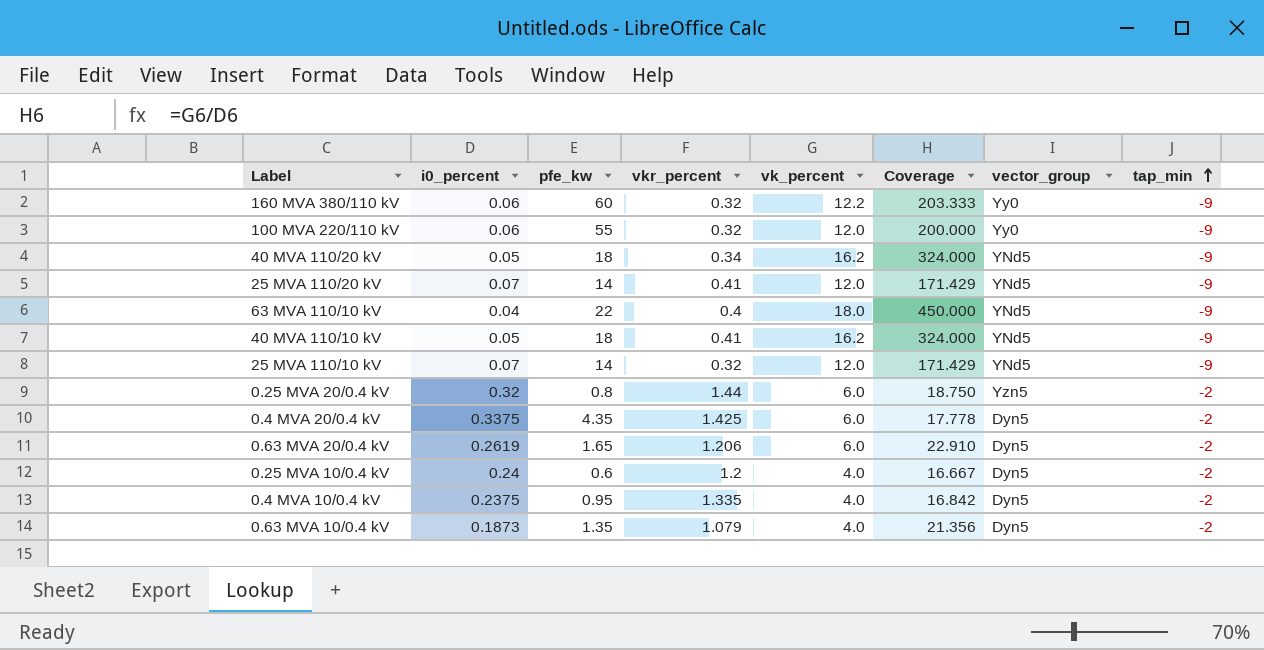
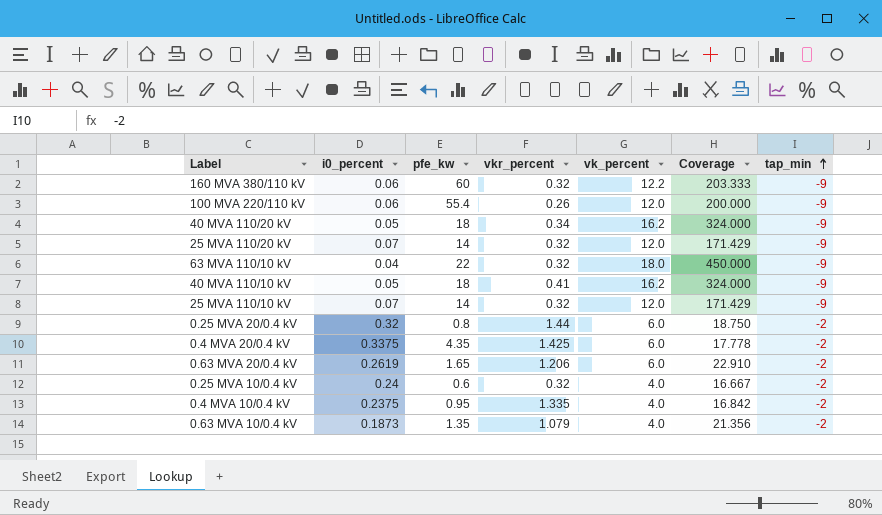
column vector_group | position: 7 -> none
100 MVA 220/110 kV | pfe_kw: 55 -> 55.4
100 MVA 220/110 kV | vkr_percent: 0.32 -> 0.26
25 MVA 110/20 kV | vkr_percent: 0.41 -> 0.32
63 MVA 110/10 kV | vkr_percent: 0.4 -> 0.32
0.25 MVA 10/0.4 kV | vkr_percent: 1.2 -> 0.32

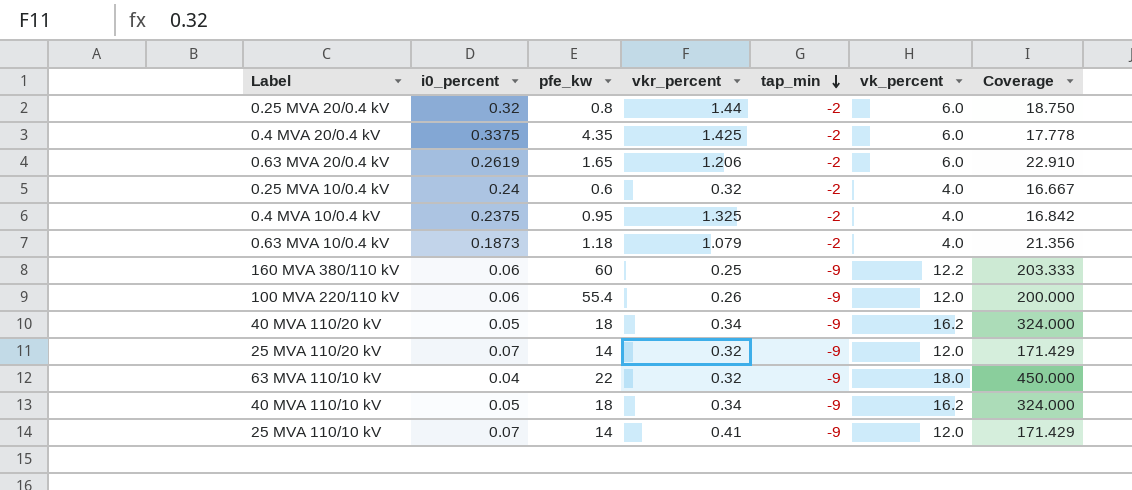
row order: tap_min ascending -> tap_min descending
column tap_min | position: 7 -> 5
0.4 MVA 10/0.4 kV | vkr_percent: 1.335 -> 1.325
0.63 MVA 10/0.4 kV | pfe_kw: 1.35 -> 1.18
160 MVA 380/110 kV | vkr_percent: 0.32 -> 0.25
40 MVA 110/10 kV | vkr_percent: 0.41 -> 0.34
25 MVA 110/10 kV | vkr_percent: 0.32 -> 0.41

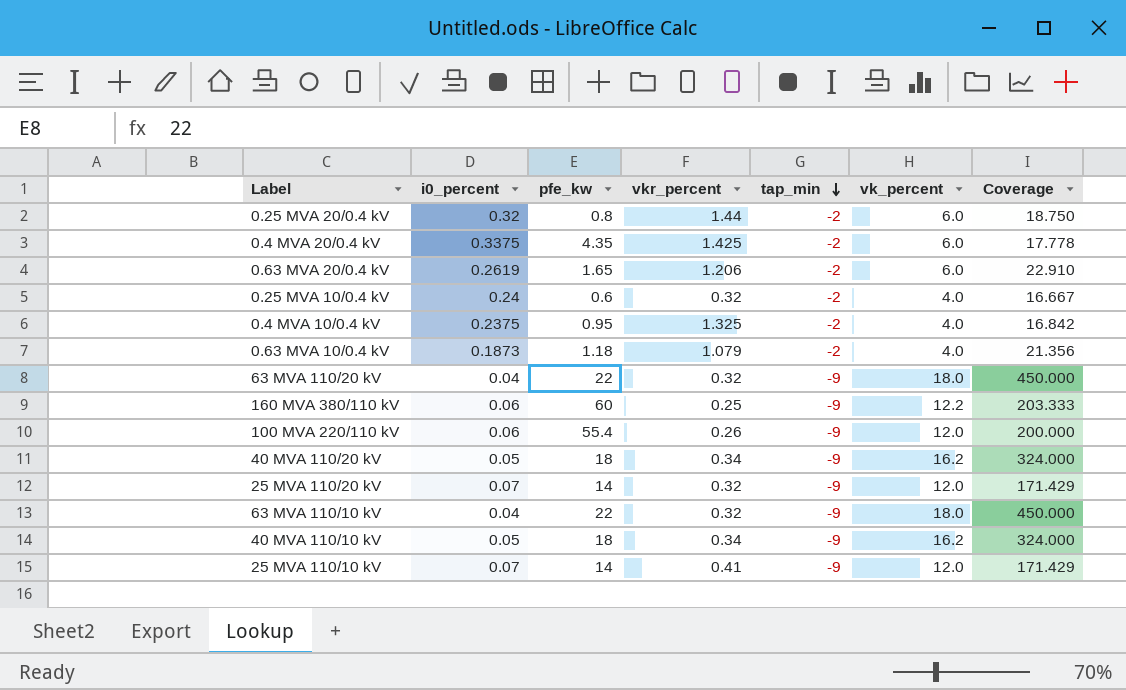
row 63 MVA 110/20 kV: none -> 0.04 | 22 | 0.32 | -9 | 18.0 | 450.000

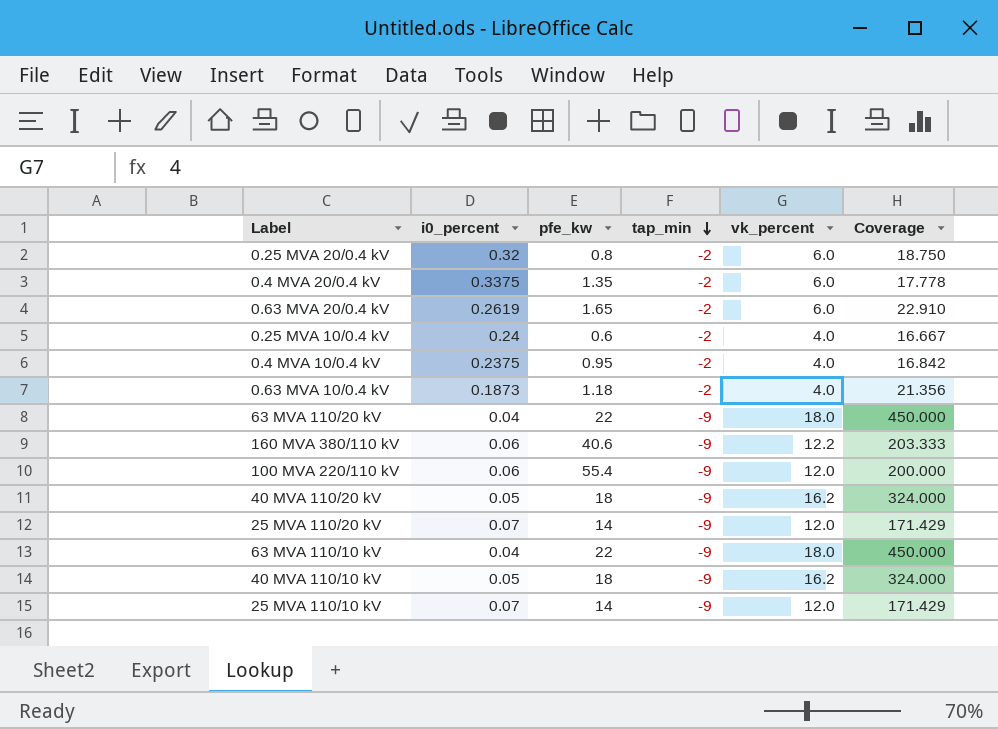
column vkr_percent | position: 4 -> none
0.4 MVA 20/0.4 kV | pfe_kw: 4.35 -> 1.35
160 MVA 380/110 kV | pfe_kw: 60 -> 40.6

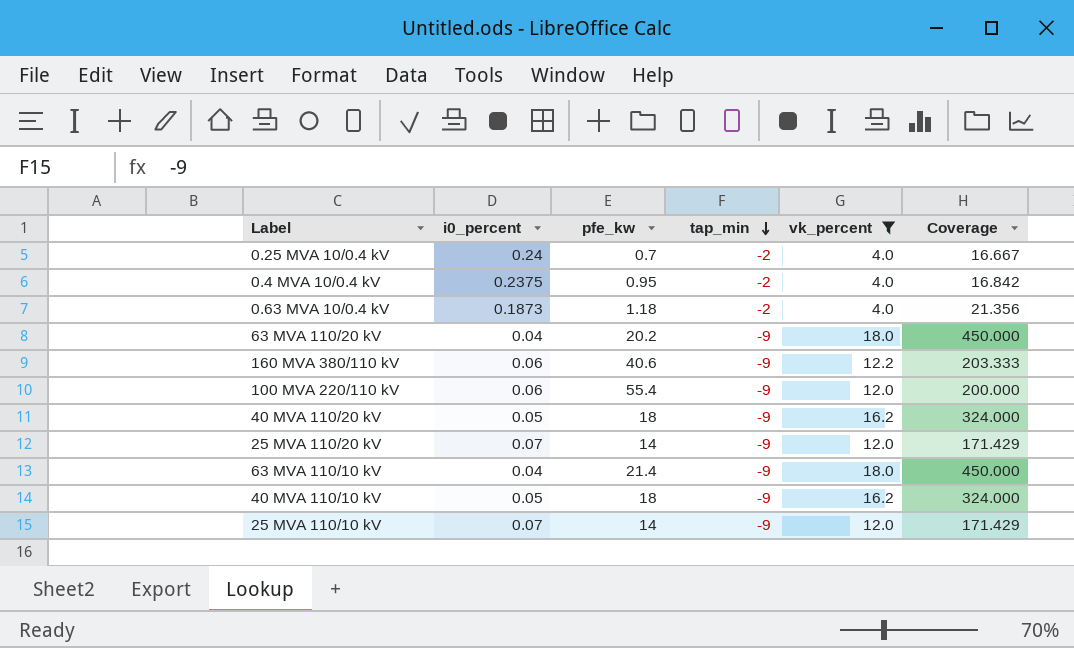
filter: none -> vk_percent != 6.0
0.25 MVA 10/0.4 kV | pfe_kw: 0.6 -> 0.7
63 MVA 110/20 kV | pfe_kw: 22 -> 20.2
63 MVA 110/10 kV | pfe_kw: 22 -> 21.4

